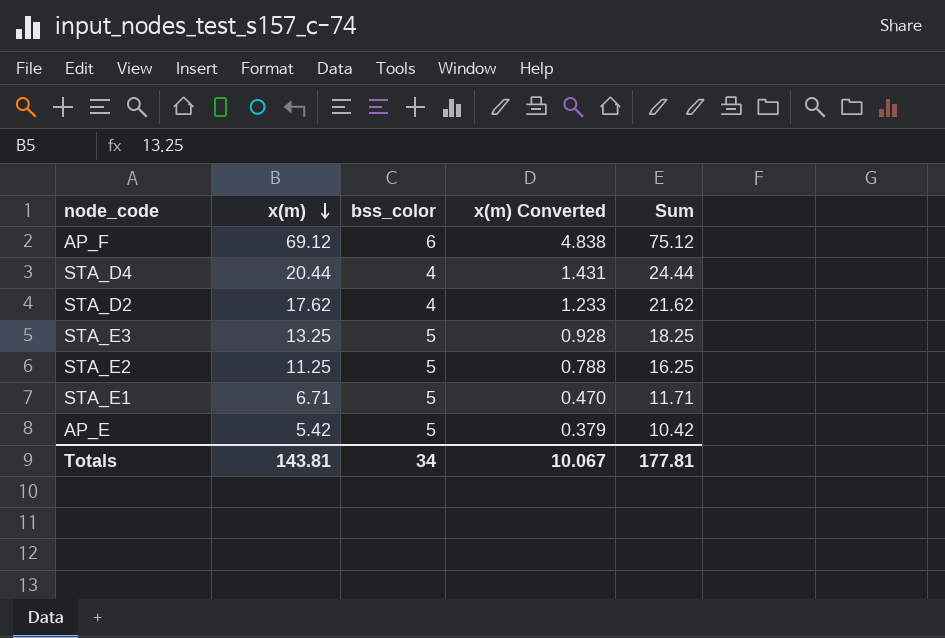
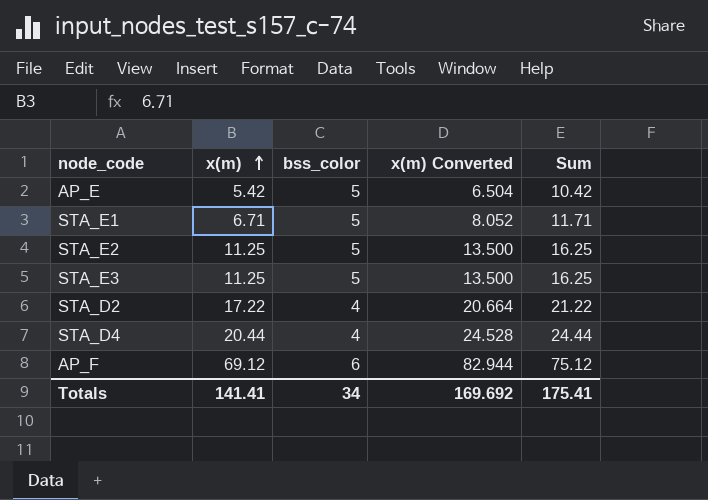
row order: x(m) descending -> x(m) ascending
column x(m) Converted | formula: [x(m)] * 0.07 -> [x(m)] * 1.2
STA_E3 | x(m): 13.25 -> 11.25
STA_E3 | Sum: 18.25 -> 16.25
STA_D2 | x(m): 17.62 -> 17.22
STA_D2 | Sum: 21.62 -> 21.22
Totals | x(m): 143.81 -> 141.41
Totals | x(m) Converted: 10.067 -> 169.692
Totals | Sum: 177.81 -> 175.41

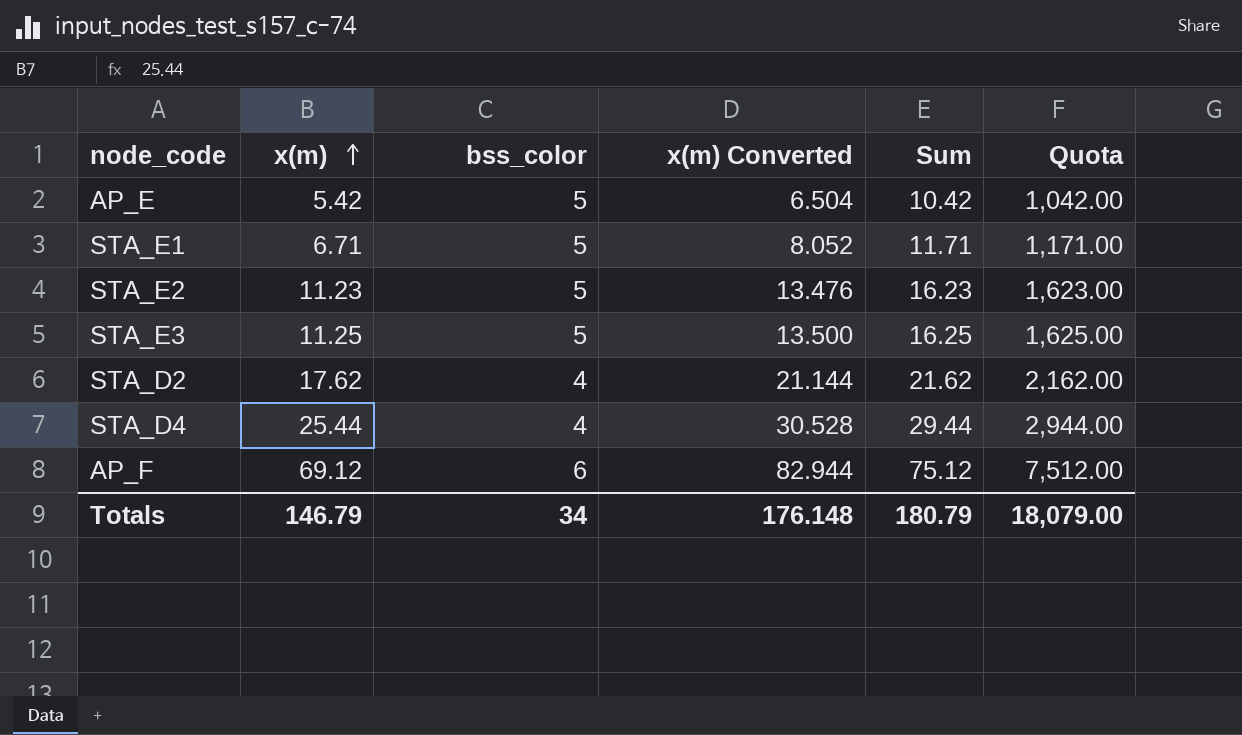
column Quota | formula: none -> [Sum] * 100
STA_E2 | x(m): 11.25 -> 11.23
STA_E2 | x(m) Converted: 13.500 -> 13.476
STA_E2 | Sum: 16.25 -> 16.23
STA_D2 | x(m): 17.22 -> 17.62
STA_D2 | x(m) Converted: 20.664 -> 21.144
STA_D2 | Sum: 21.22 -> 21.62
STA_D4 | x(m): 20.44 -> 25.44
STA_D4 | x(m) Converted: 24.528 -> 30.528
STA_D4 | Sum: 24.44 -> 29.44
Totals | x(m): 141.41 -> 146.79
Totals | x(m) Converted: 169.692 -> 176.148
Totals | Sum: 175.41 -> 180.79

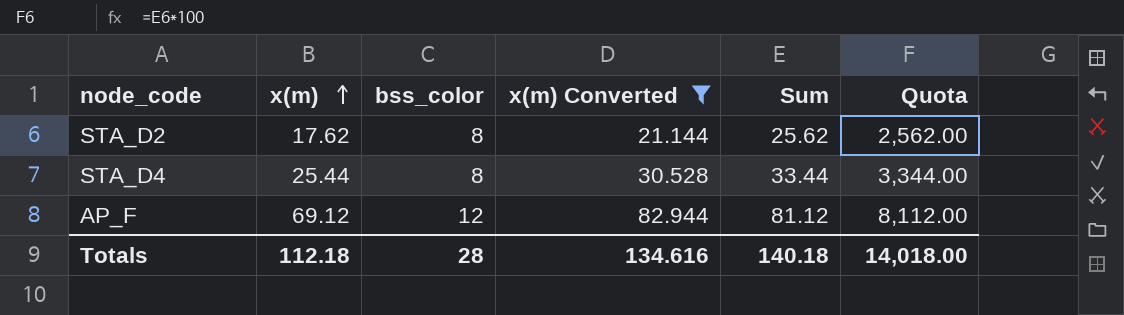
filter: none -> x(m) Converted >= 21.144
STA_D2 | bss_color: 4 -> 8
STA_D2 | Sum: 21.62 -> 25.62
STA_D2 | Quota: 2,162.00 -> 2,562.00
STA_D4 | bss_color: 4 -> 8
STA_D4 | Sum: 29.44 -> 33.44
STA_D4 | Quota: 2,944.00 -> 3,344.00
AP_F | bss_color: 6 -> 12
AP_F | Sum: 75.12 -> 81.12
AP_F | Quota: 7,512.00 -> 8,112.00
Totals | x(m): 146.79 -> 112.18
Totals | bss_color: 34 -> 28
Totals | x(m) Converted: 176.148 -> 134.616
Totals | Sum: 180.79 -> 140.18
Totals | Quota: 18,079.00 -> 14,018.00

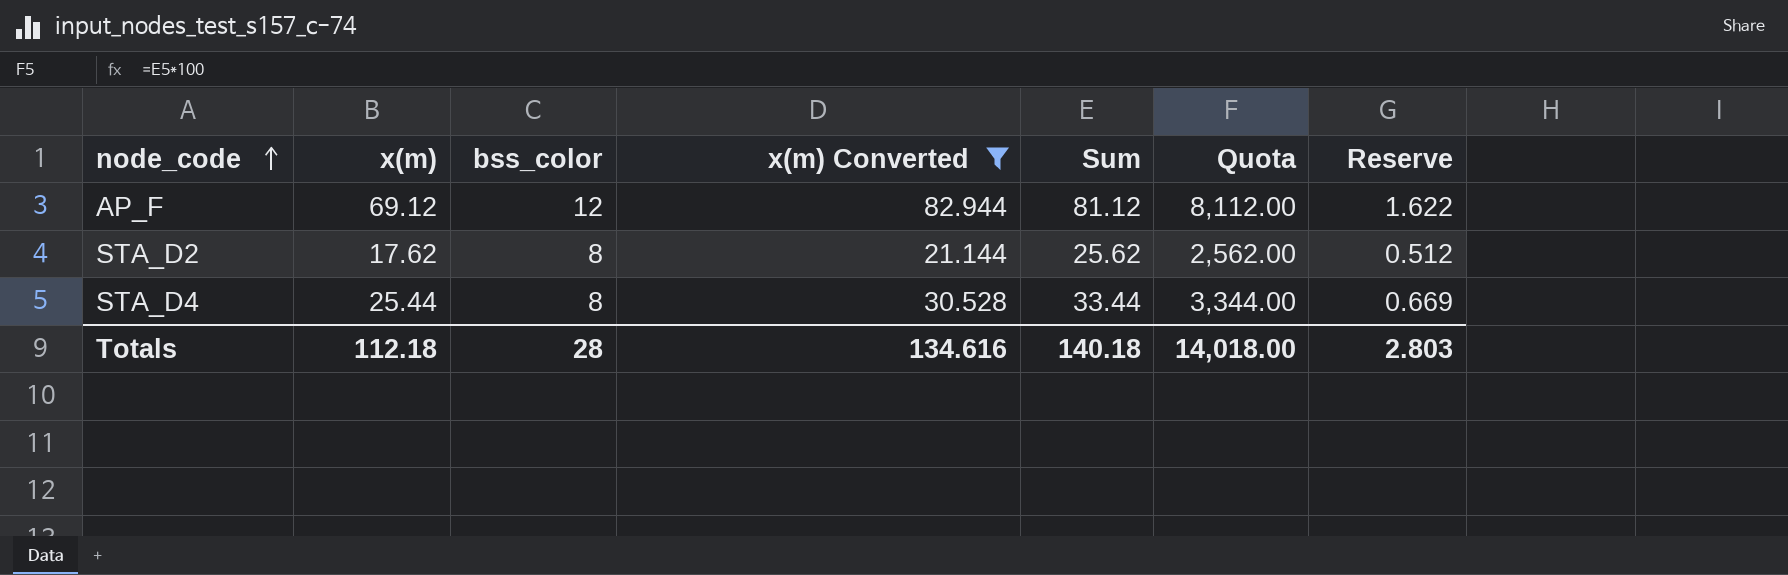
row order: x(m) ascending -> node_code ascending
column Reserve | formula: none -> [Sum] * 0.02

